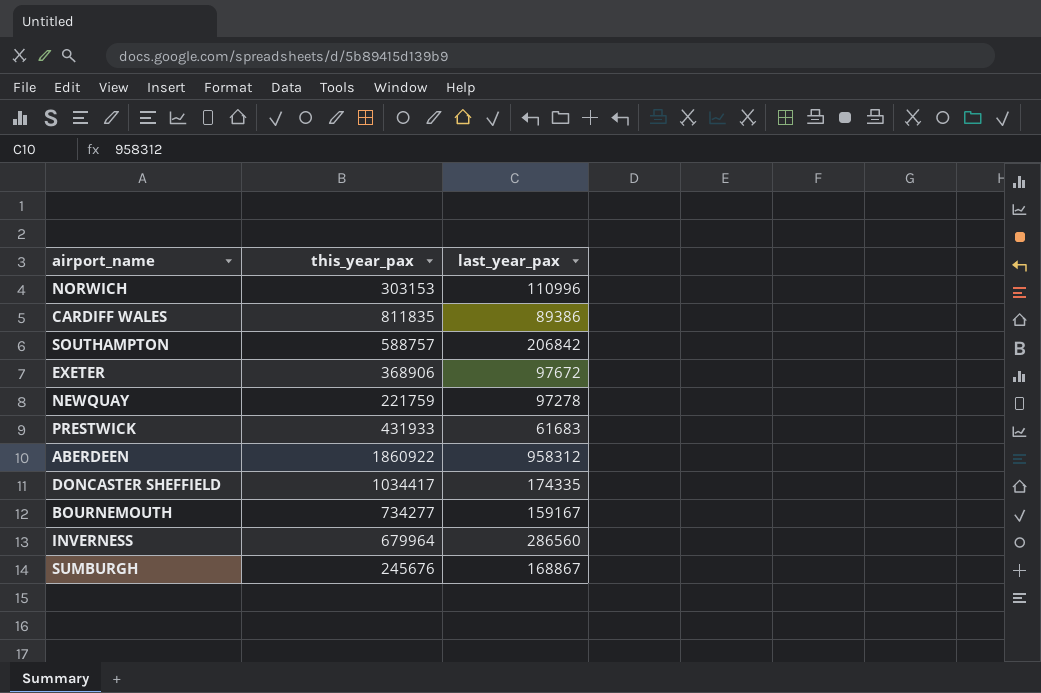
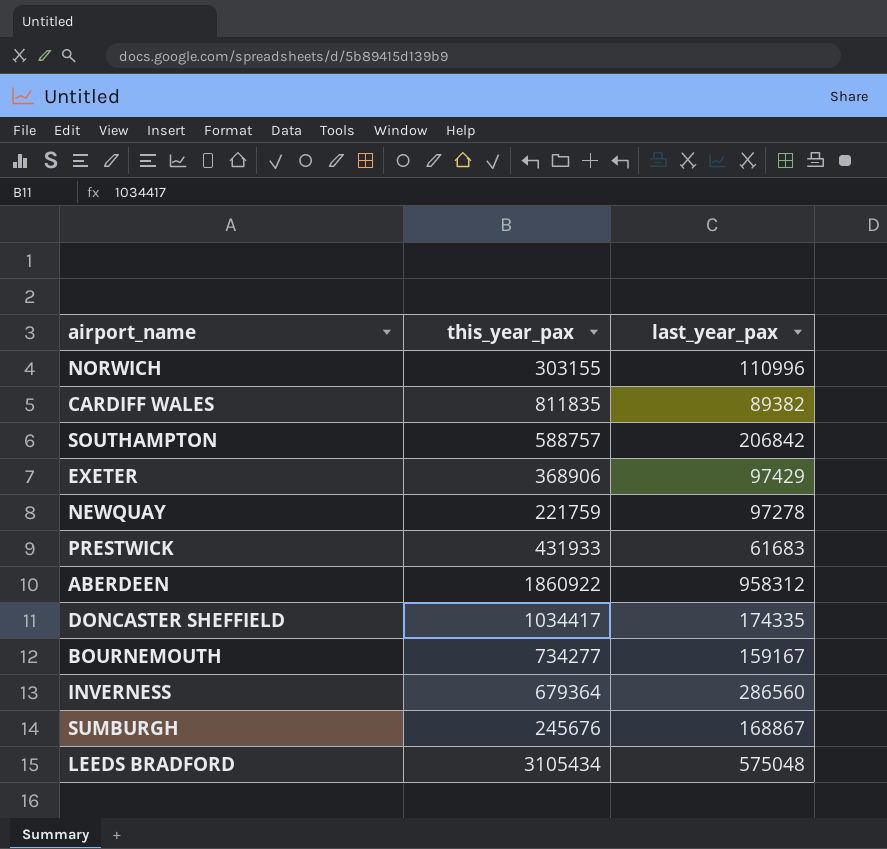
NORWICH | this_year_pax: 303153 -> 303155
CARDIFF WALES | last_year_pax: 89386 -> 89382
EXETER | last_year_pax: 97672 -> 97429
INVERNESS | this_year_pax: 679964 -> 679364
row LEEDS BRADFORD: none -> 3105434 | 575048

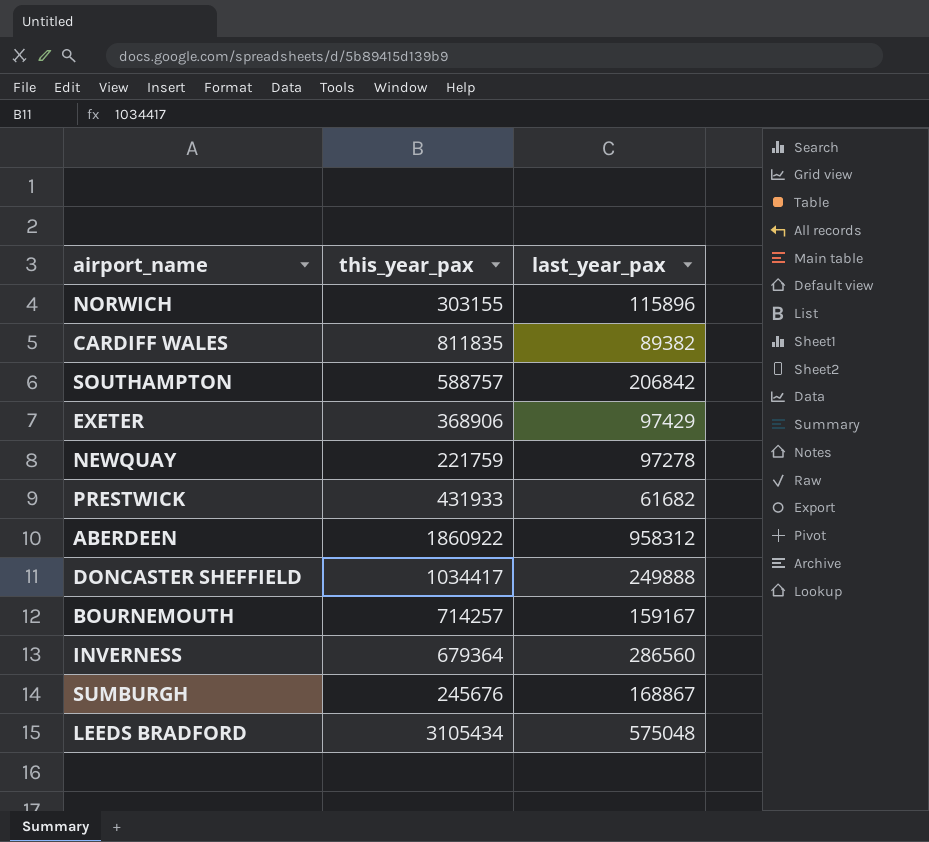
NORWICH | last_year_pax: 110996 -> 115896
PRESTWICK | last_year_pax: 61683 -> 61682
DONCASTER SHEFFIELD | last_year_pax: 174335 -> 249888
BOURNEMOUTH | this_year_pax: 734277 -> 714257

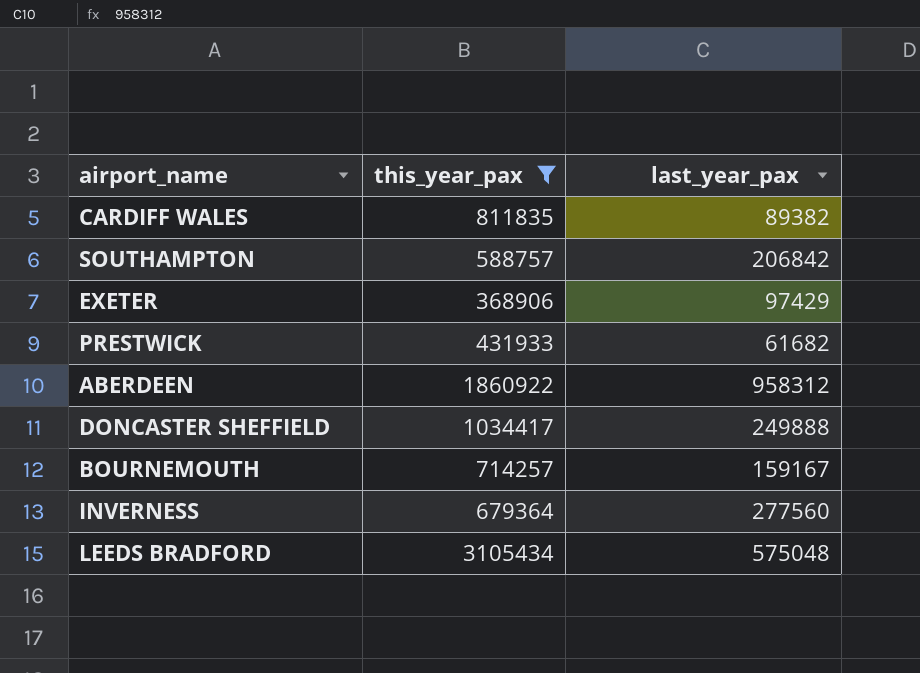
filter: none -> this_year_pax >= 368906
INVERNESS | last_year_pax: 286560 -> 277560

